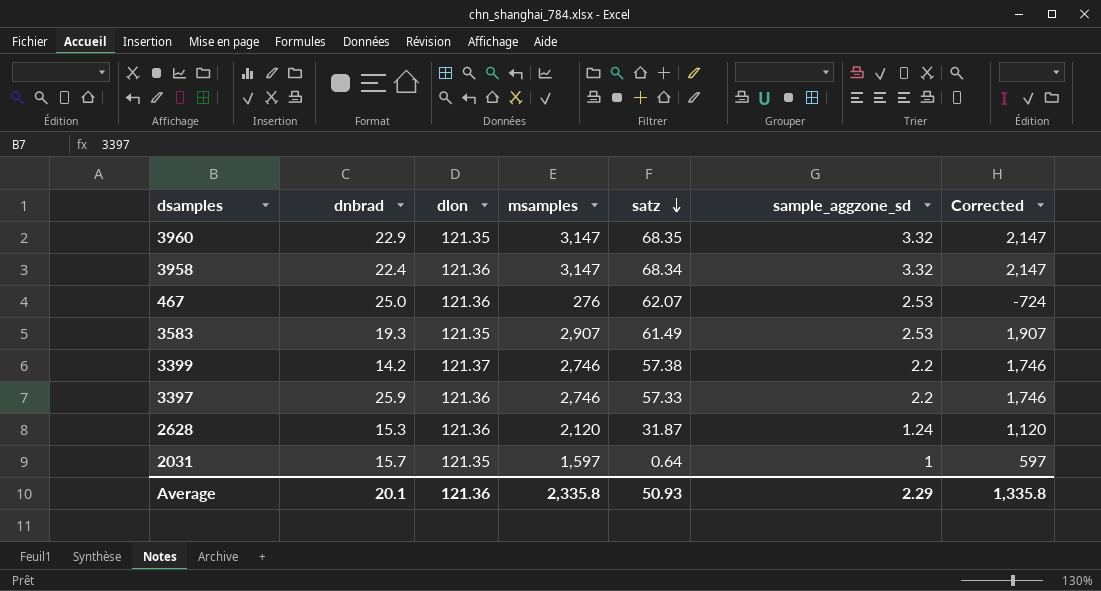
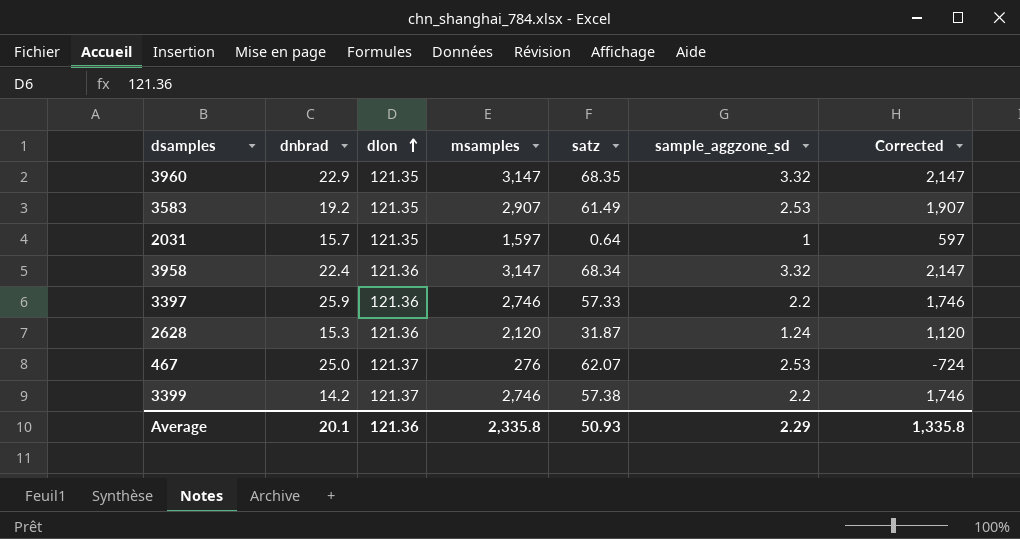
row order: satz descending -> dlon ascending
3583 | dnbrad: 19.3 -> 19.2
467 | dlon: 121.36 -> 121.37

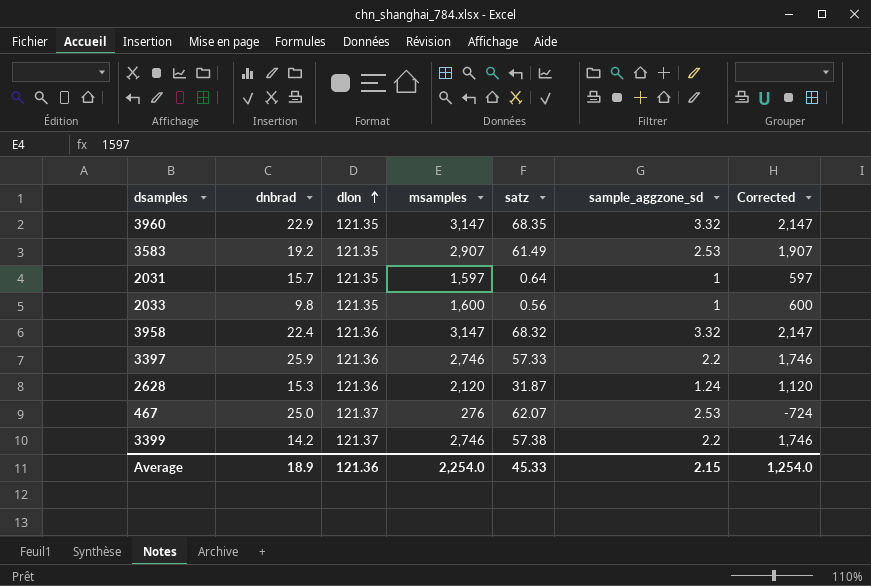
row 2033: none -> 9.8 | 121.35 | 1,600 | 0.56 | 1 | 600
3958 | satz: 68.34 -> 68.32
Average | dnbrad: 20.1 -> 18.9
Average | msamples: 2,335.8 -> 2,254.0
Average | satz: 50.93 -> 45.33
Average | sample_aggzone_sd: 2.29 -> 2.15
Average | Corrected: 1,335.8 -> 1,254.0

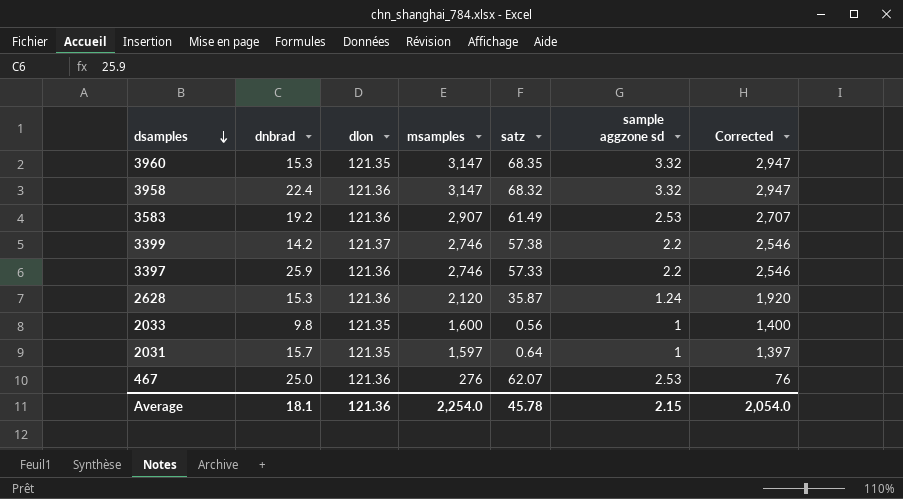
row order: dlon ascending -> dsamples descending
column name: sample_aggzone_sd -> sample aggzone sd
column Corrected | formula: [msamples] - 1000 -> [msamples] - 200
3960 | dnbrad: 22.9 -> 15.3
3583 | dlon: 121.35 -> 121.36
2628 | satz: 31.87 -> 35.87
467 | dlon: 121.37 -> 121.36
Average | dnbrad: 18.9 -> 18.1
Average | satz: 45.33 -> 45.78
Average | Corrected: 1,254.0 -> 2,054.0

